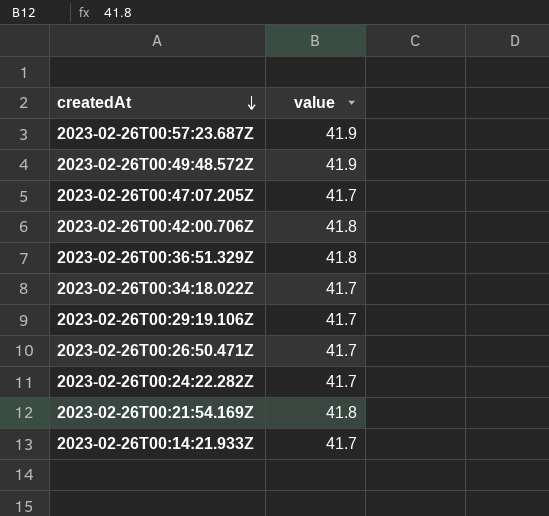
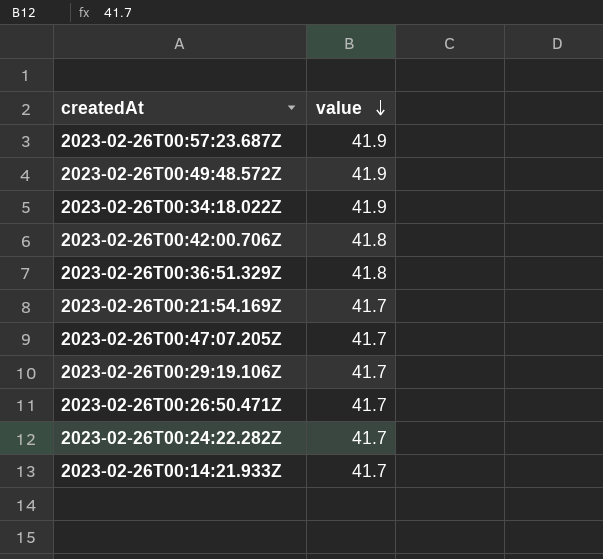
row order: createdAt descending -> value descending
2023-02-26T00:34:18.022Z | value: 41.7 -> 41.9
2023-02-26T00:21:54.169Z | value: 41.8 -> 41.7

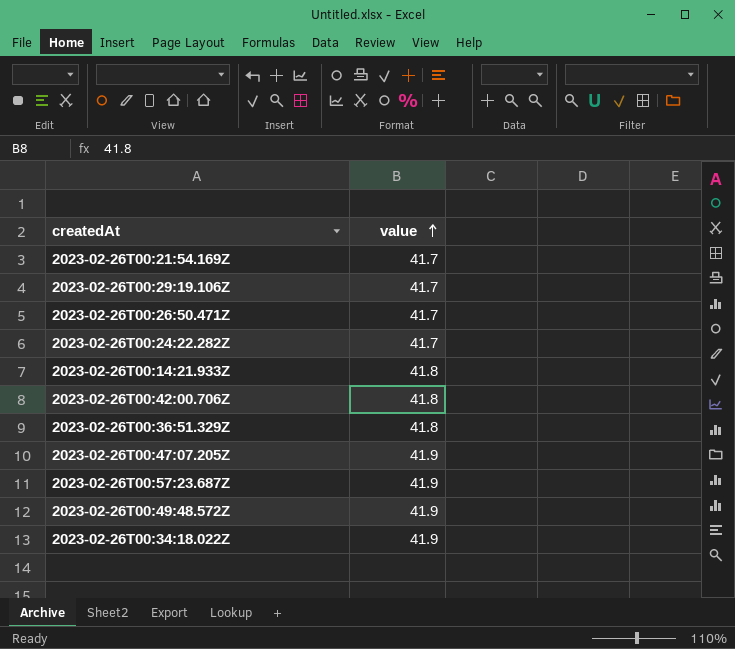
row order: value descending -> value ascending
2023-02-26T00:14:21.933Z | value: 41.7 -> 41.8
2023-02-26T00:47:07.205Z | value: 41.7 -> 41.9

